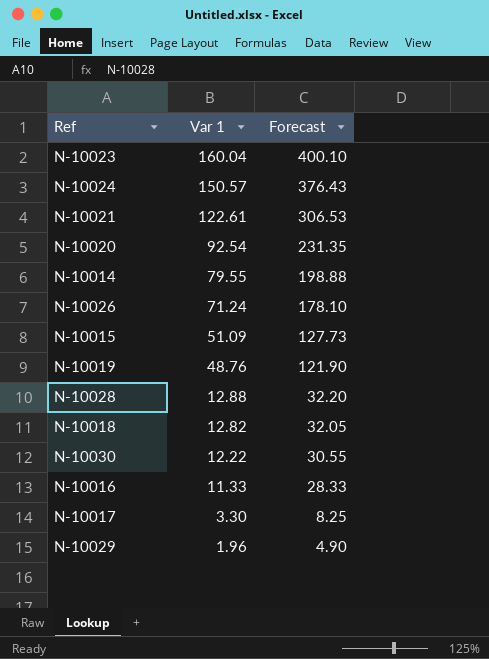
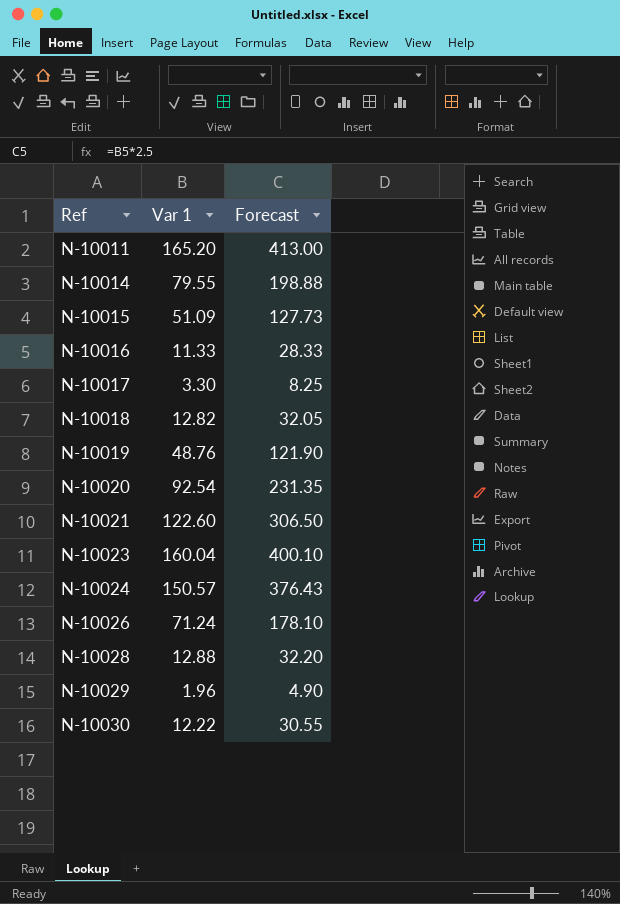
row order: Var 1 descending -> Ref ascending
row N-10011: none -> 165.20 | 413.00
N-10021 | Var 1: 122.61 -> 122.60
N-10021 | Forecast: 306.53 -> 306.50

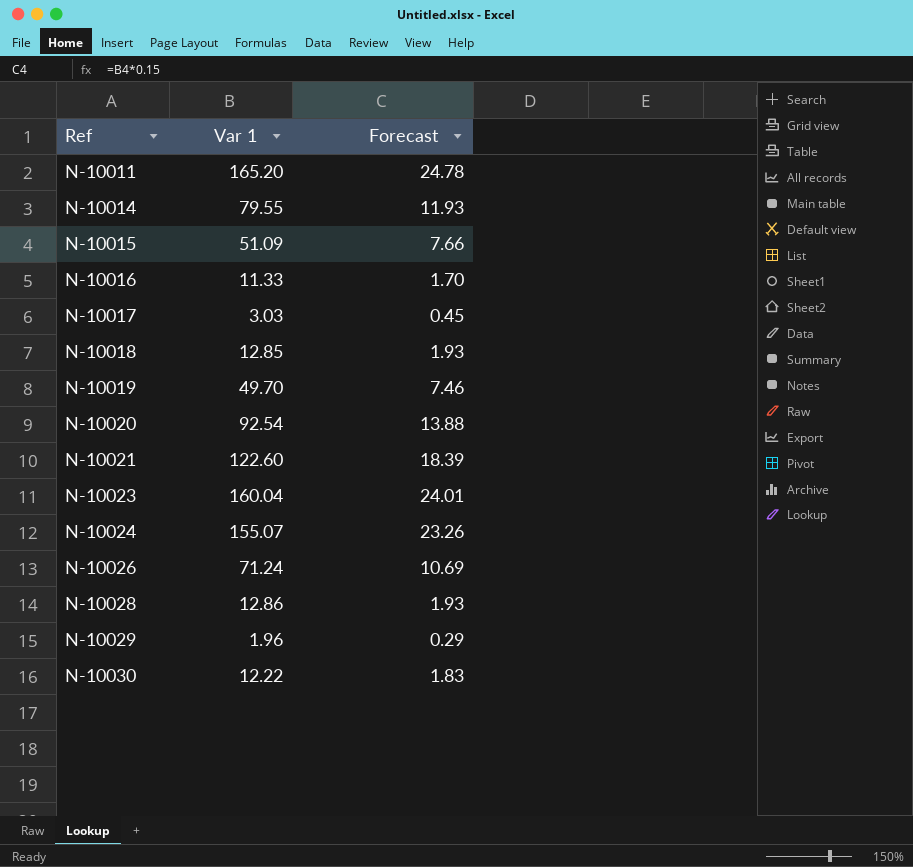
column Forecast | formula: [Var 1] * 2.5 -> [Var 1] * 0.15
N-10017 | Var 1: 3.30 -> 3.03
N-10018 | Var 1: 12.82 -> 12.85
N-10019 | Var 1: 48.76 -> 49.70
N-10024 | Var 1: 150.57 -> 155.07
N-10028 | Var 1: 12.88 -> 12.86

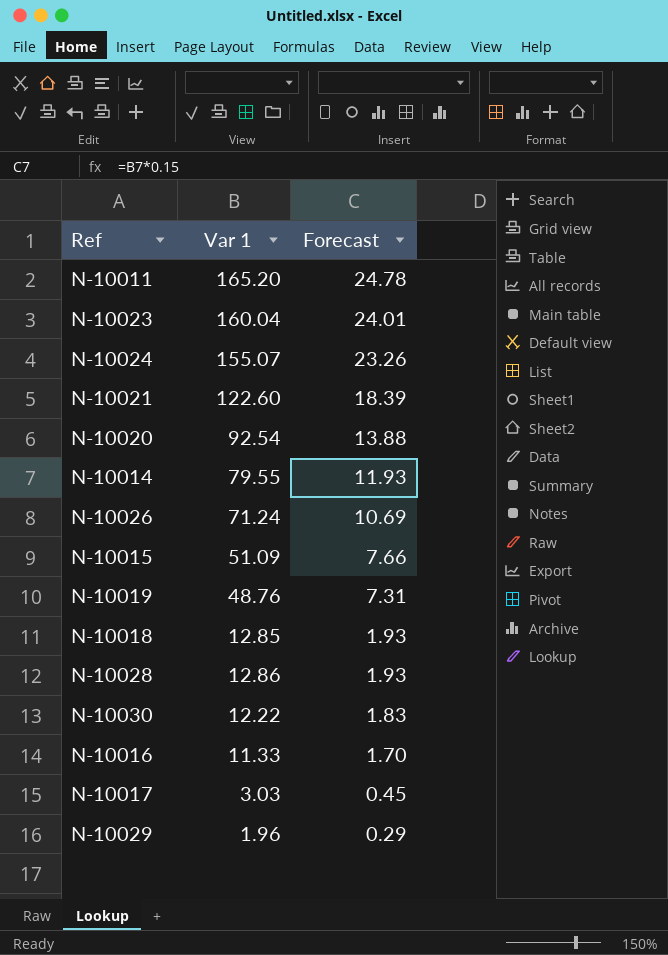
row order: Ref ascending -> Forecast descending
N-10019 | Var 1: 49.70 -> 48.76
N-10019 | Forecast: 7.46 -> 7.31

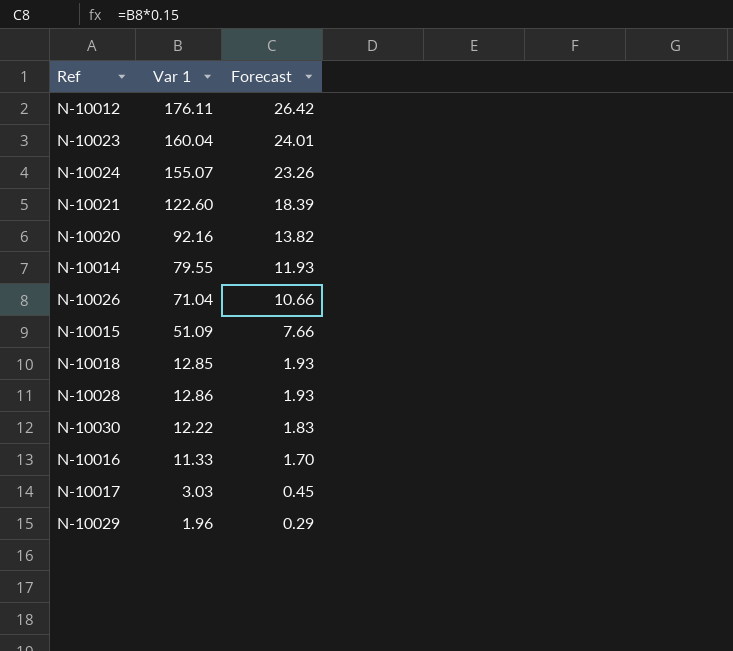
row N-10011: 165.20 | 24.78 -> none
row N-10019: 48.76 | 7.31 -> none
row N-10012: none -> 176.11 | 26.42
N-10020 | Var 1: 92.54 -> 92.16
N-10020 | Forecast: 13.88 -> 13.82
N-10026 | Var 1: 71.24 -> 71.04
N-10026 | Forecast: 10.69 -> 10.66

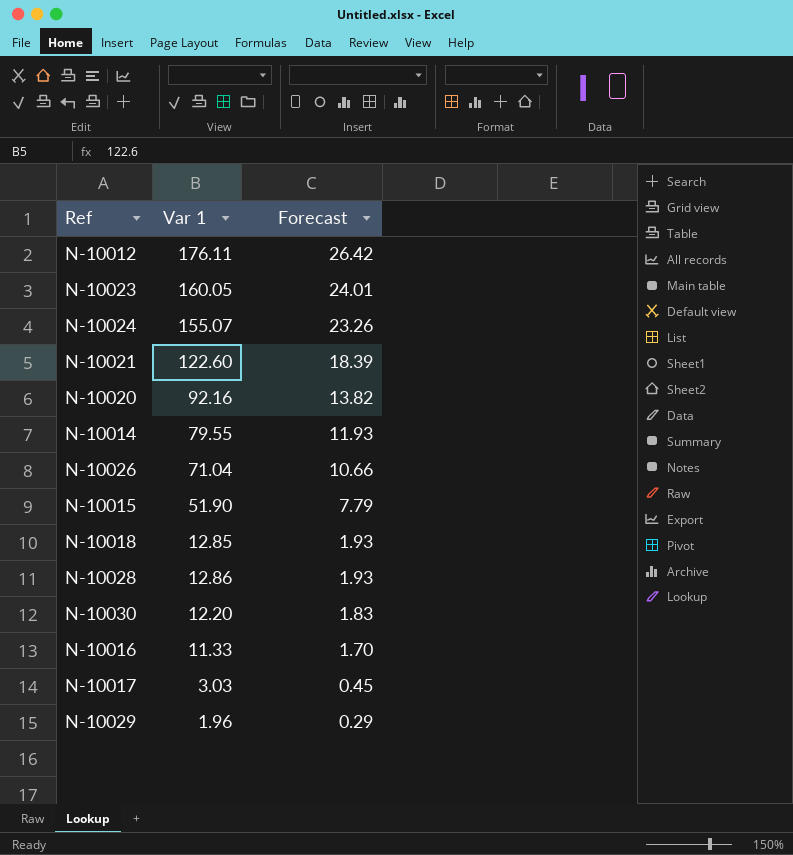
N-10023 | Var 1: 160.04 -> 160.05
N-10015 | Var 1: 51.09 -> 51.90
N-10015 | Forecast: 7.66 -> 7.79
N-10030 | Var 1: 12.22 -> 12.20

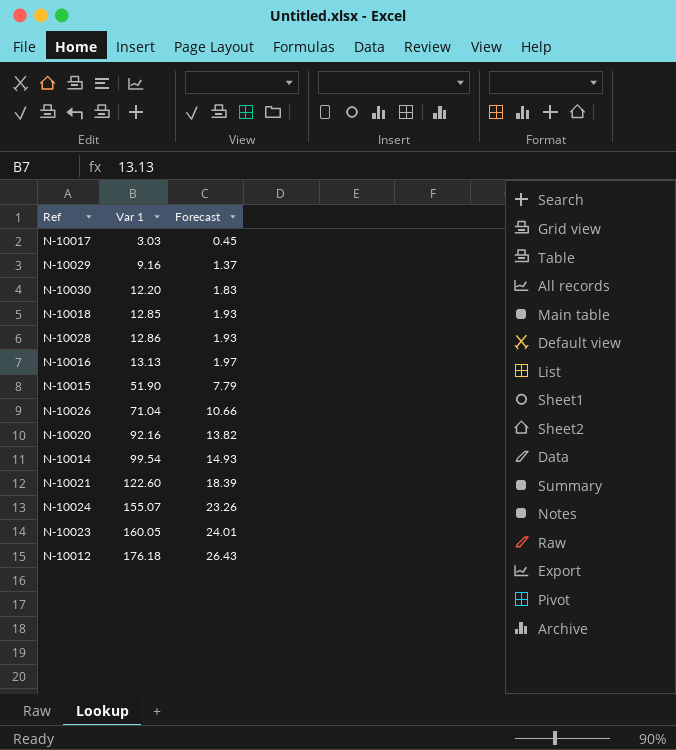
row order: Forecast descending -> Var 1 ascending
N-10029 | Var 1: 1.96 -> 9.16
N-10029 | Forecast: 0.29 -> 1.37
N-10016 | Var 1: 11.33 -> 13.13
N-10016 | Forecast: 1.70 -> 1.97
N-10014 | Var 1: 79.55 -> 99.54
N-10014 | Forecast: 11.93 -> 14.93
N-10012 | Var 1: 176.11 -> 176.18
N-10012 | Forecast: 26.42 -> 26.43

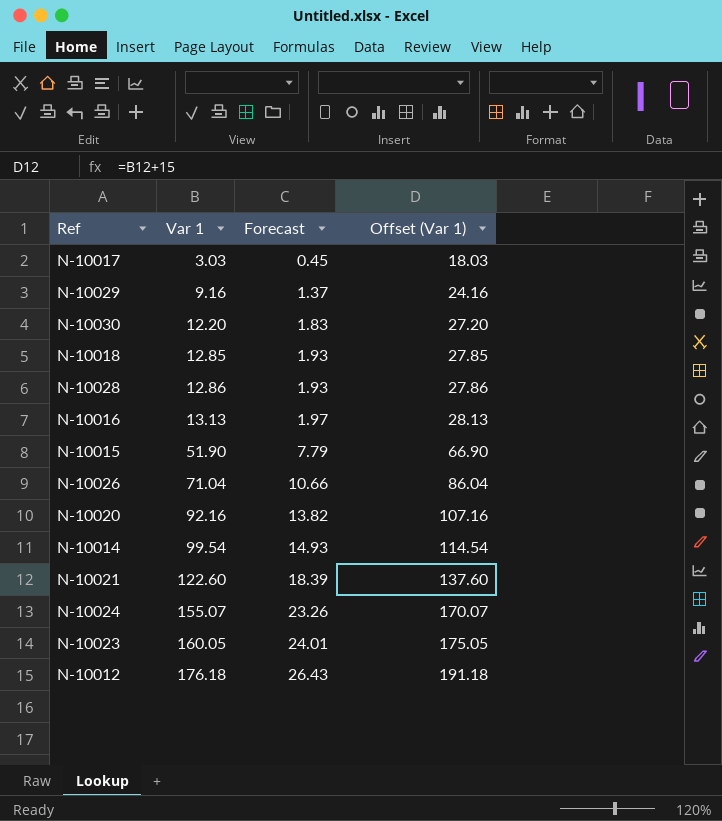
column Offset (Var 1) | formula: none -> [Var 1] + 15

